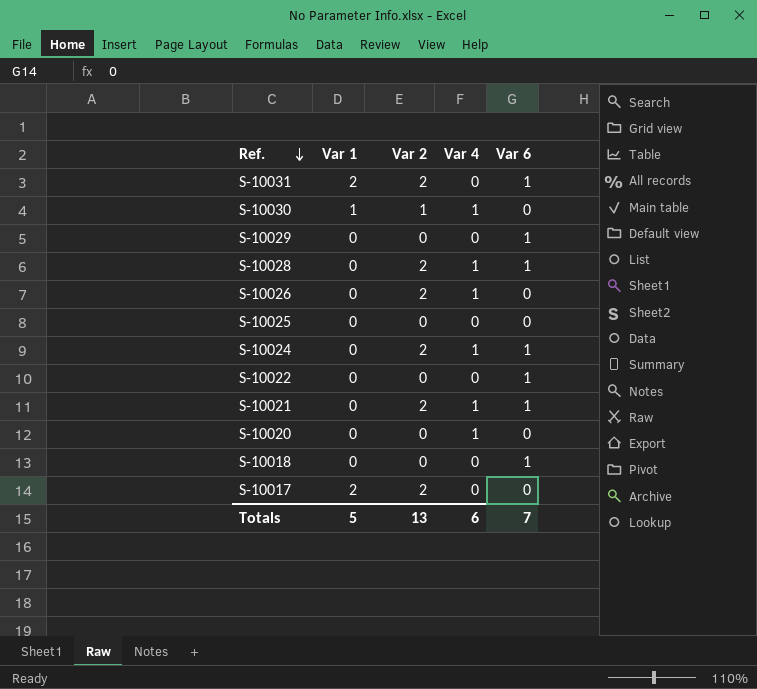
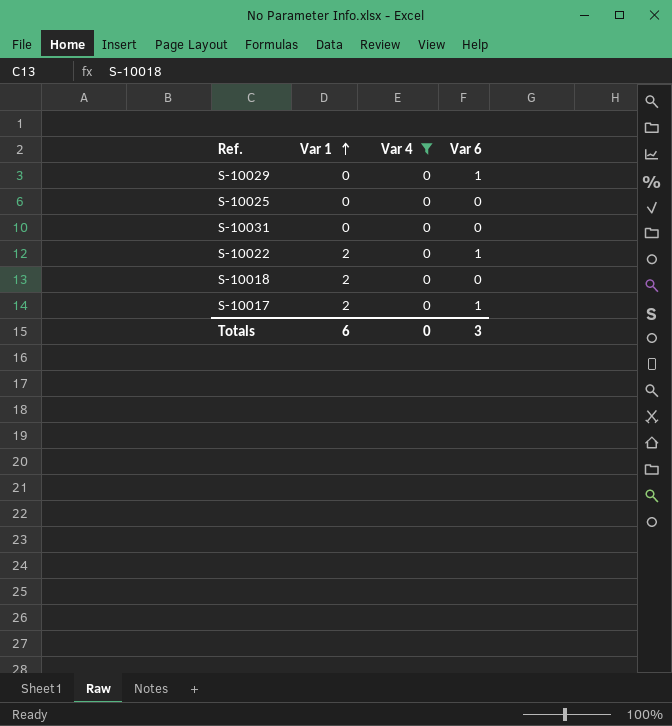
filter: none -> Var 4 = 0
row order: Ref. descending -> Var 1 ascending
column Var 2 | position: 3 -> none
S-10031 | Var 1: 2 -> 0
S-10031 | Var 6: 1 -> 0
S-10022 | Var 1: 0 -> 2
S-10018 | Var 1: 0 -> 2
S-10018 | Var 6: 1 -> 0
S-10017 | Var 6: 0 -> 1
Totals | Var 1: 5 -> 6
Totals | Var 4: 6 -> 0
Totals | Var 6: 7 -> 3

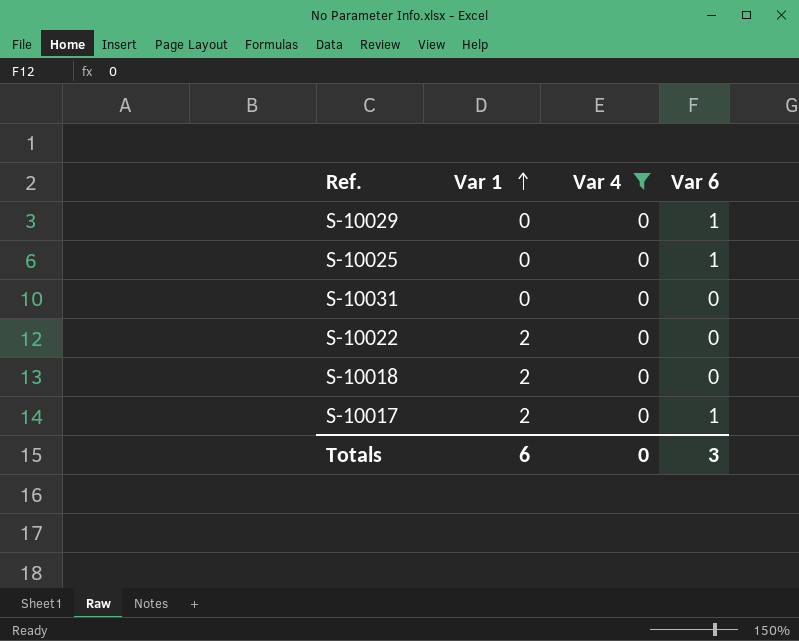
S-10025 | Var 6: 0 -> 1
S-10022 | Var 6: 1 -> 0

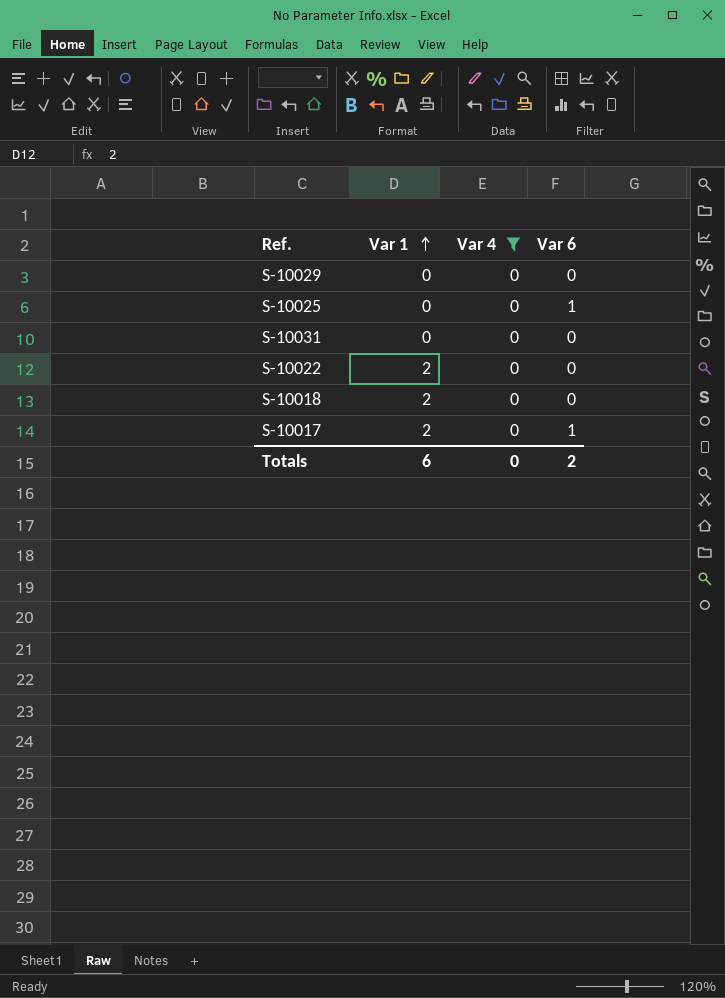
S-10029 | Var 6: 1 -> 0
Totals | Var 6: 3 -> 2

